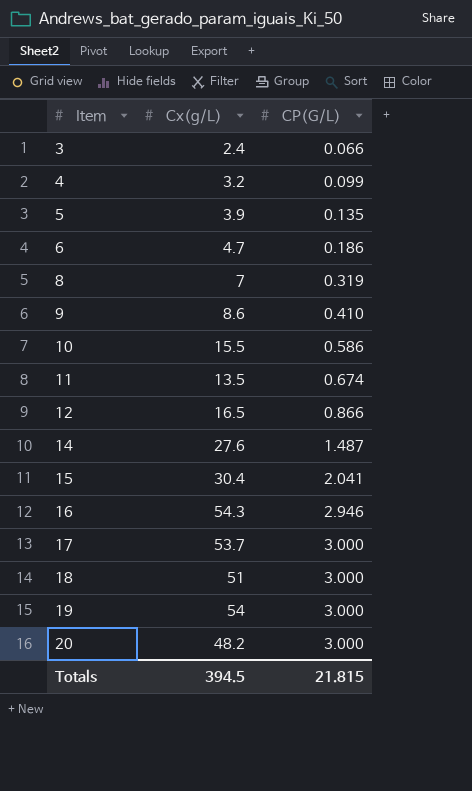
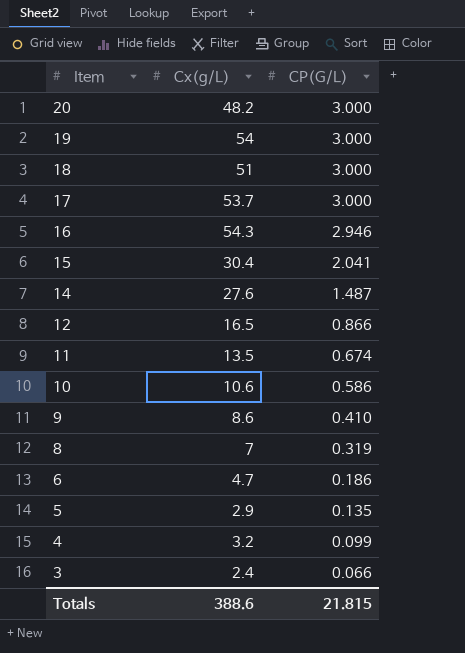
row order: Item ascending -> Item descending
10 | Cx(g/L): 15.5 -> 10.6
5 | Cx(g/L): 3.9 -> 2.9
Totals | Cx(g/L): 394.5 -> 388.6

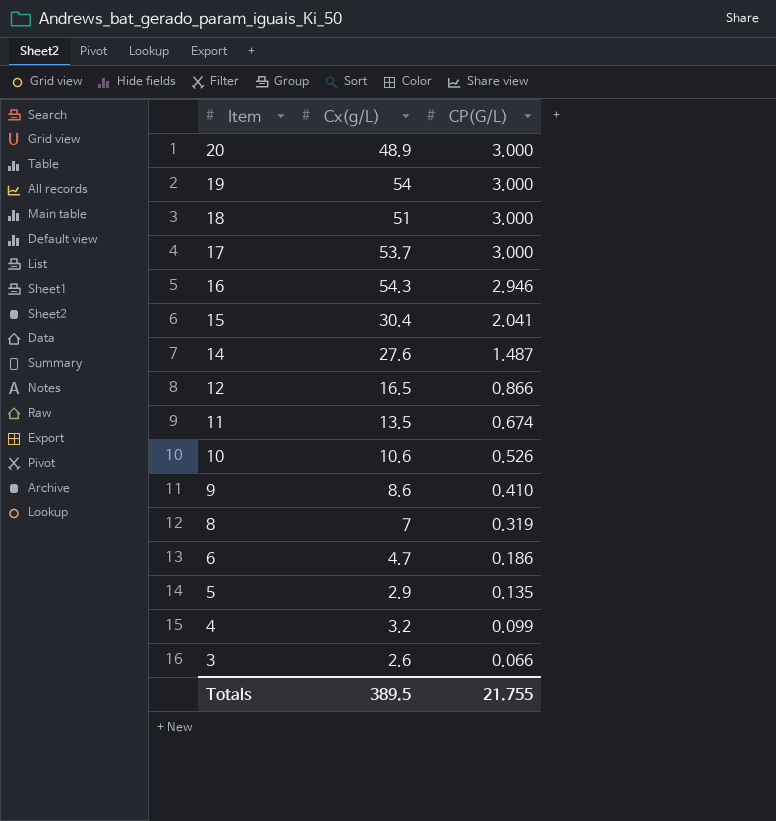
20 | Cx(g/L): 48.2 -> 48.9
10 | CP(G/L): 0.586 -> 0.526
3 | Cx(g/L): 2.4 -> 2.6
Totals | Cx(g/L): 388.6 -> 389.5
Totals | CP(G/L): 21.815 -> 21.755

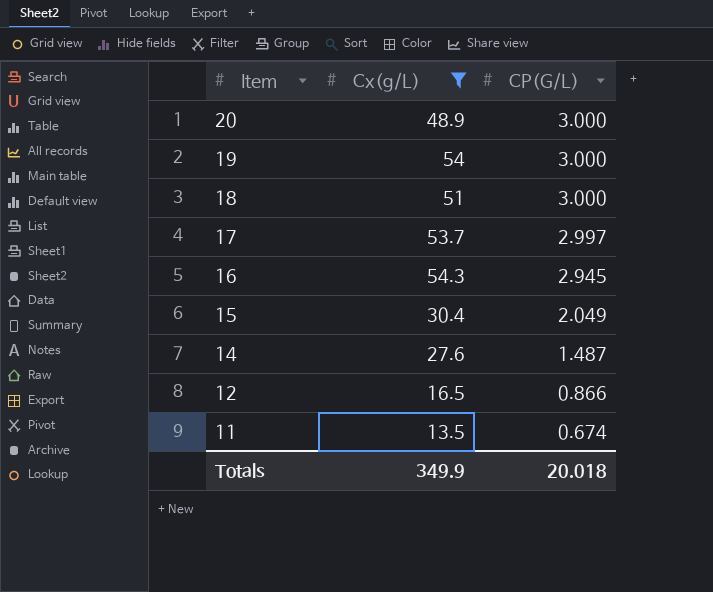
filter: none -> Cx(g/L) >= 13.5
17 | CP(G/L): 3.000 -> 2.997
16 | CP(G/L): 2.946 -> 2.945
15 | CP(G/L): 2.041 -> 2.049
Totals | Cx(g/L): 389.5 -> 349.9
Totals | CP(G/L): 21.755 -> 20.018

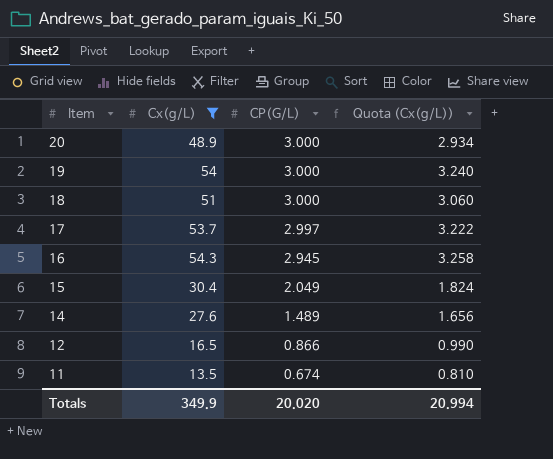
column Quota (Cx(g/L)) | formula: none -> [Cx(g/L)] * 0.06
14 | CP(G/L): 1.487 -> 1.489
Totals | CP(G/L): 20.018 -> 20.020

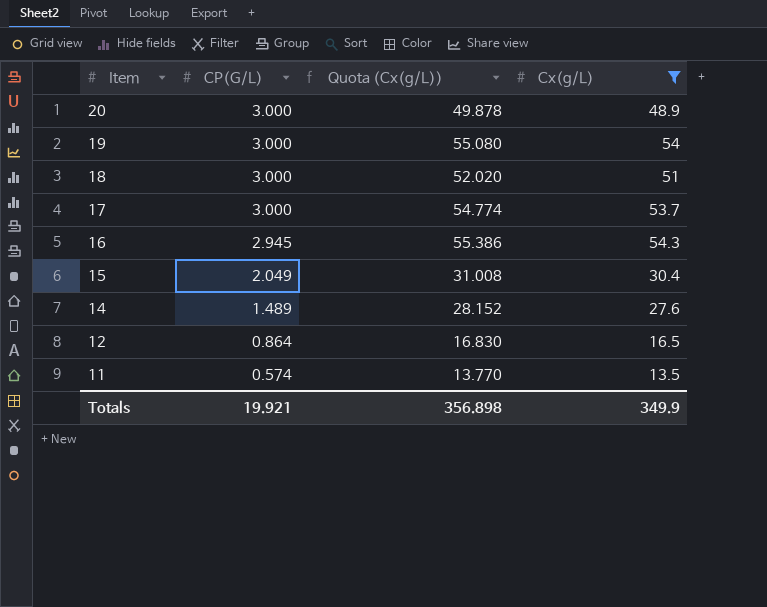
column Quota (Cx(g/L)) | formula: [Cx(g/L)] * 0.06 -> [Cx(g/L)] * 1.02
column Cx(g/L) | position: 2 -> 4
17 | CP(G/L): 2.997 -> 3.000
12 | CP(G/L): 0.866 -> 0.864
11 | CP(G/L): 0.674 -> 0.574
Totals | CP(G/L): 20.020 -> 19.921
Totals | Quota (Cx(g/L)): 20.994 -> 356.898

